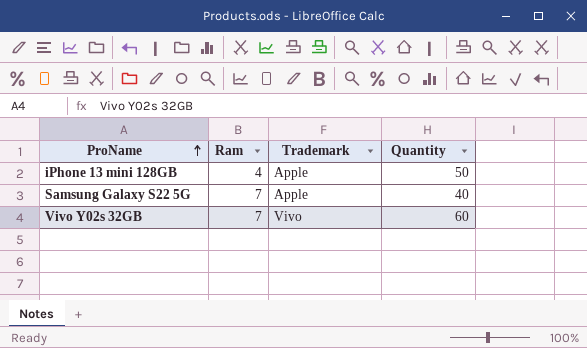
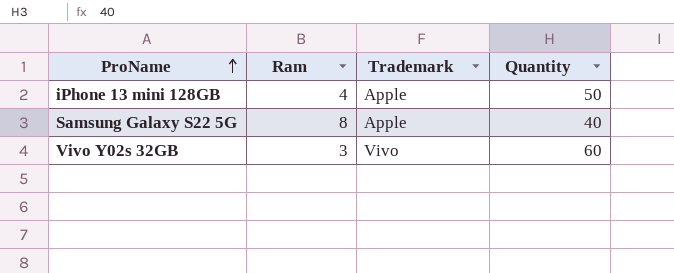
Samsung Galaxy S22 5G | Ram: 7 -> 8
Vivo Y02s 32GB | Ram: 7 -> 3

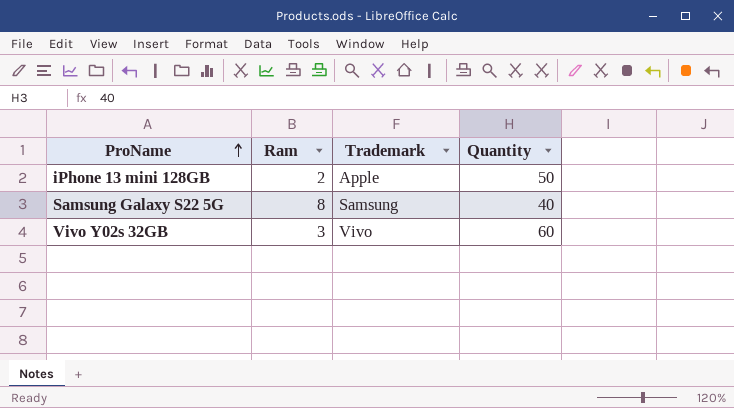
iPhone 13 mini 128GB | Ram: 4 -> 2
Samsung Galaxy S22 5G | Trademark: Apple -> Samsung

